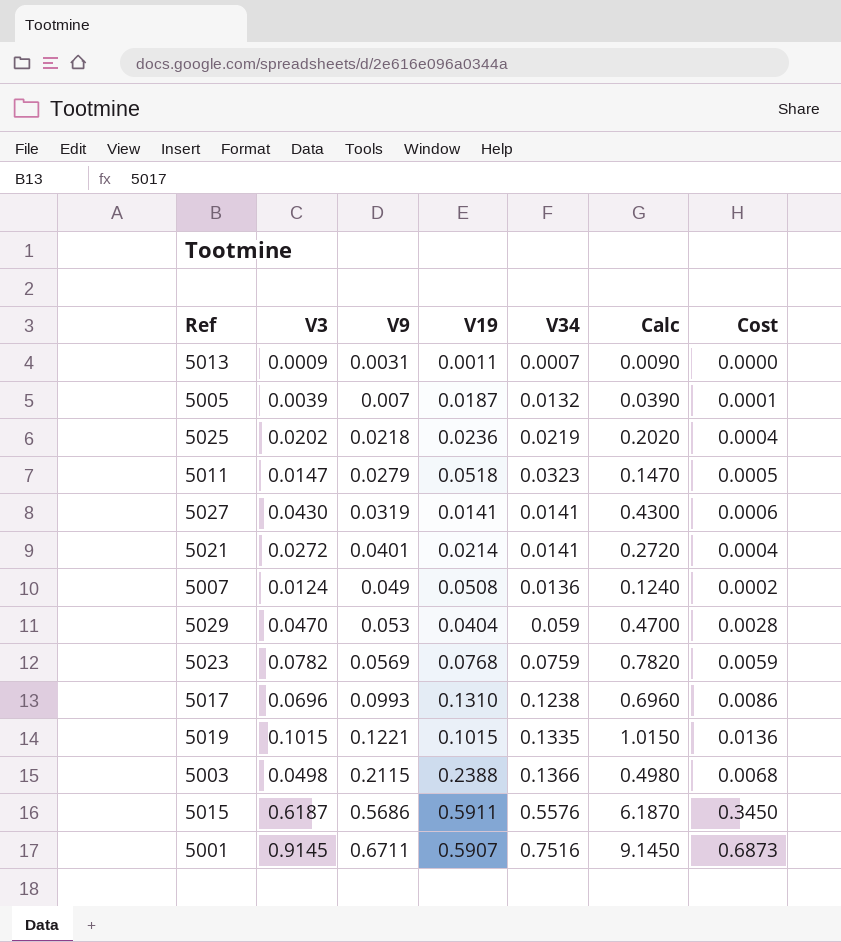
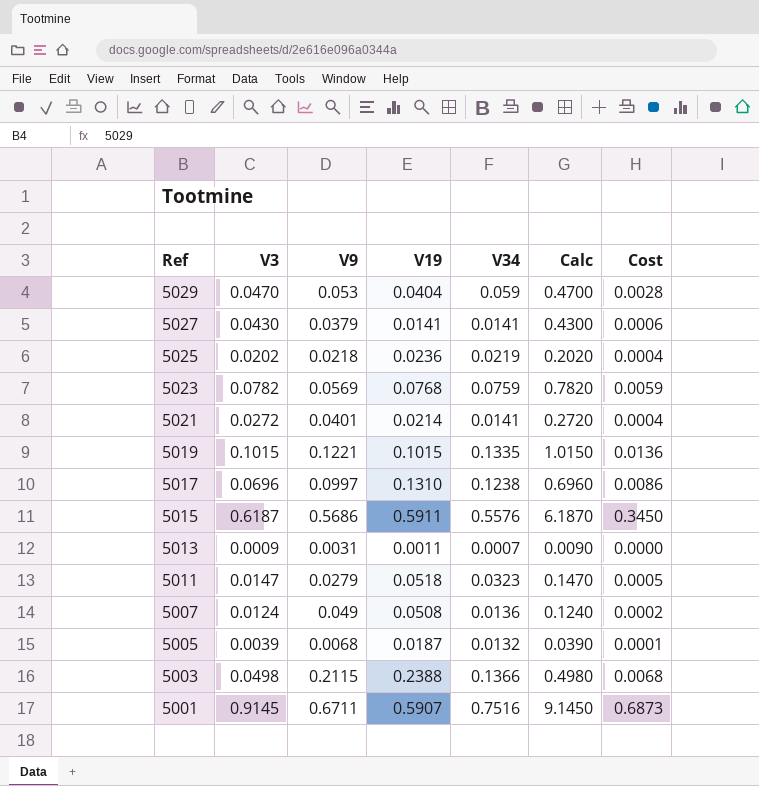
row order: V9 ascending -> Ref descending
5027 | V9: 0.0319 -> 0.0379
5017 | V9: 0.0993 -> 0.0997
5005 | V9: 0.007 -> 0.0068

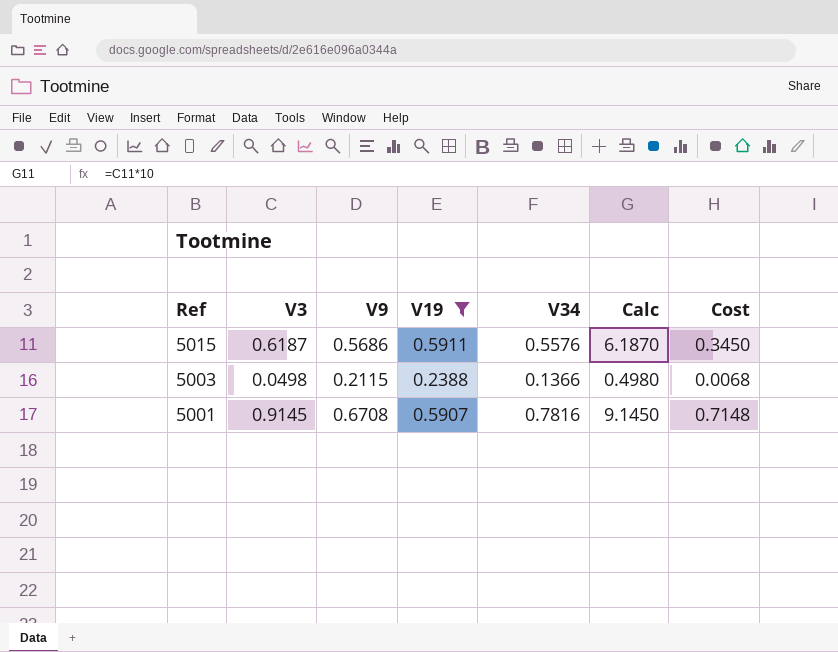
filter: none -> V19 >= 0.2388
5001 | V9: 0.6711 -> 0.6708
5001 | V34: 0.7516 -> 0.7816
5001 | Cost: 0.6873 -> 0.7148

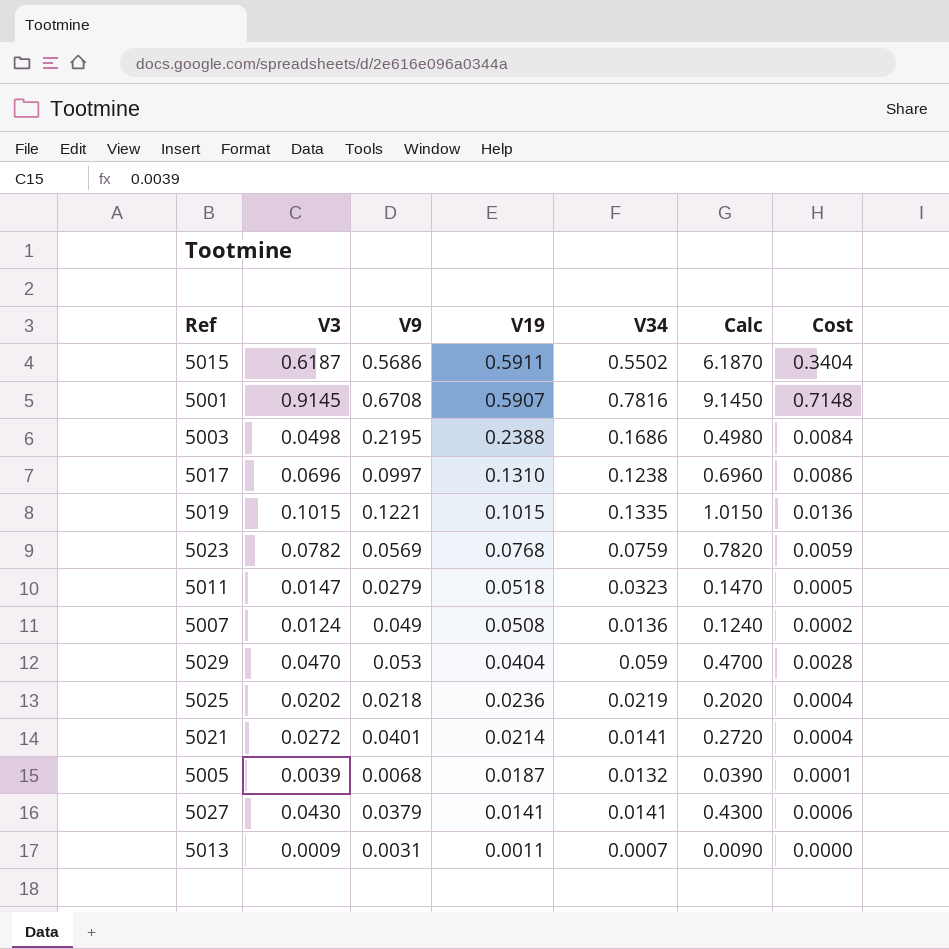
filter: V19 >= 0.2388 -> none
row order: Ref descending -> V19 descending
5015 | V34: 0.5576 -> 0.5502
5015 | Cost: 0.3450 -> 0.3404
5003 | V9: 0.2115 -> 0.2195
5003 | V34: 0.1366 -> 0.1686
5003 | Cost: 0.0068 -> 0.0084

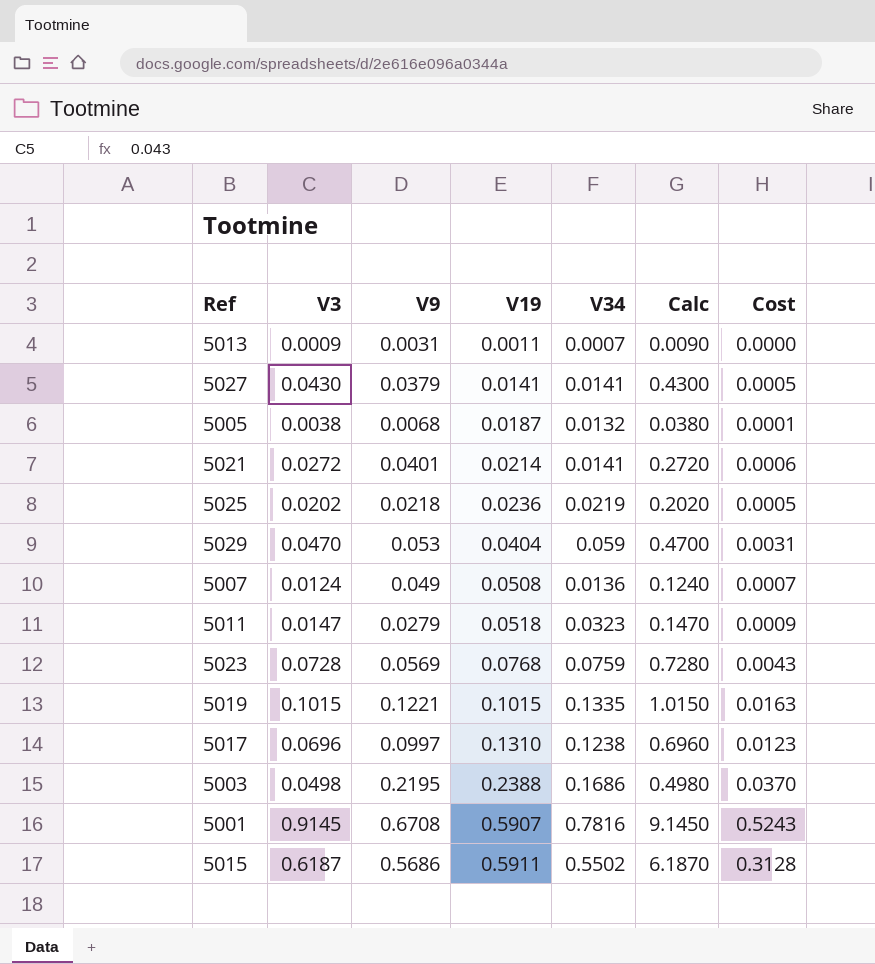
row order: V19 descending -> V19 ascending
column Cost | formula: [V3] * [V34] -> [V9] * [V34]
5005 | V3: 0.0039 -> 0.0038
5005 | Calc: 0.0390 -> 0.0380
5023 | V3: 0.0782 -> 0.0728
5023 | Calc: 0.7820 -> 0.7280

